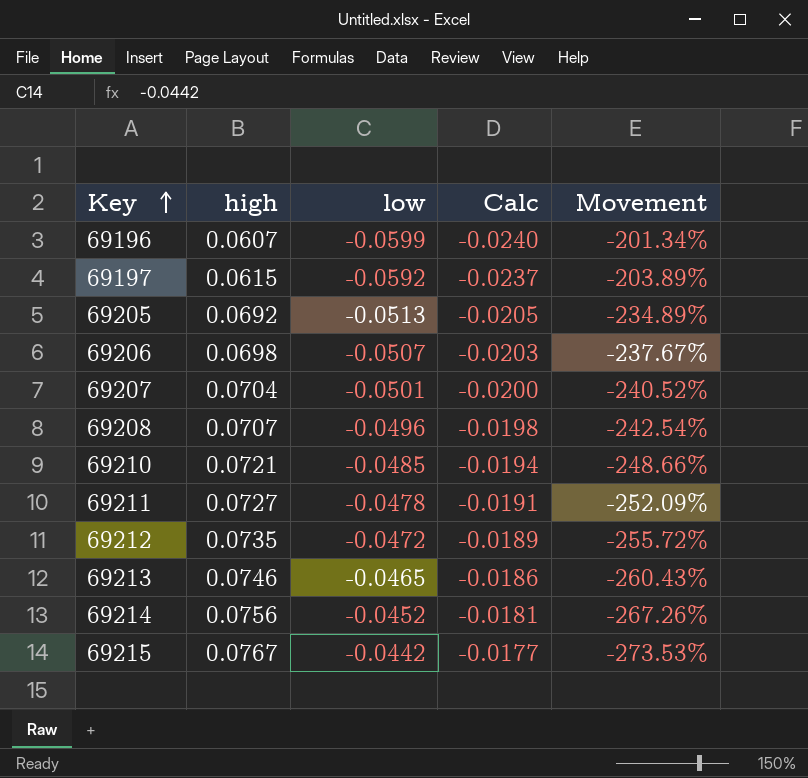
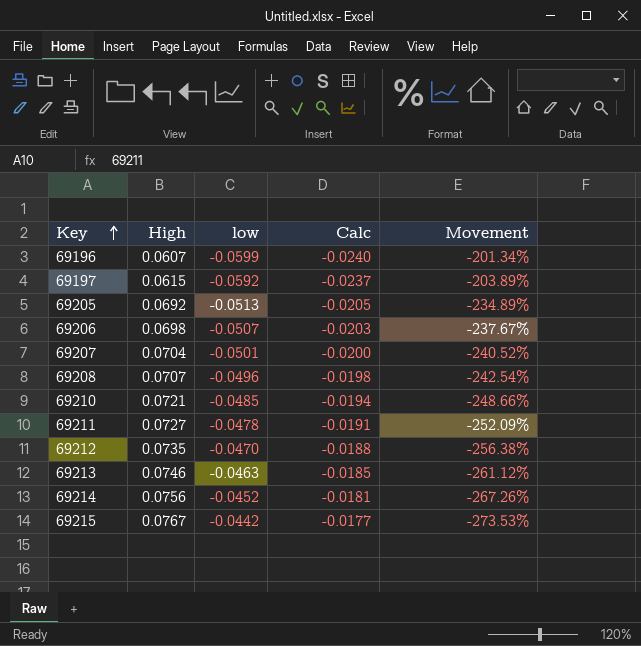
column name: high -> High
69212 | low: -0.0472 -> -0.0470
69212 | Calc: -0.0189 -> -0.0188
69212 | Movement: -255.72% -> -256.38%
69213 | low: -0.0465 -> -0.0463
69213 | Calc: -0.0186 -> -0.0185
69213 | Movement: -260.43% -> -261.12%

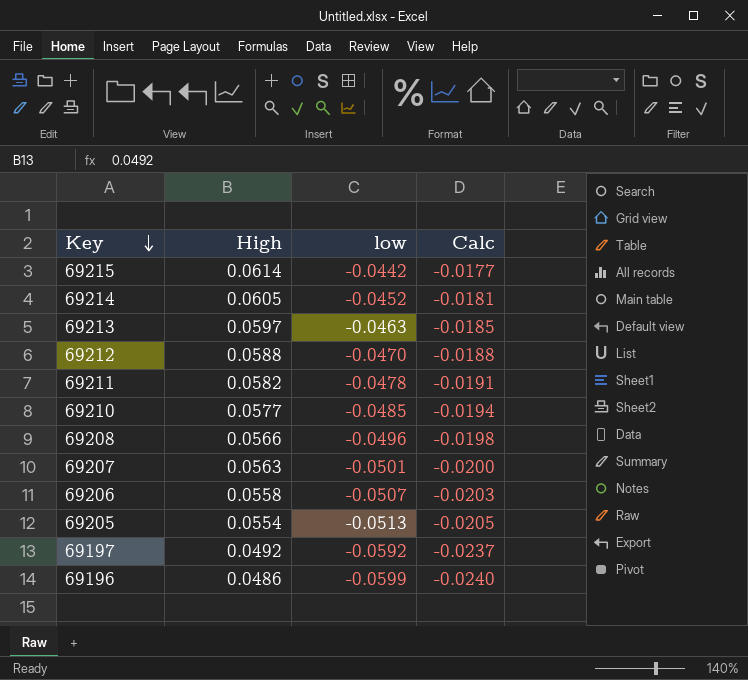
row order: Key ascending -> Key descending
column Movement | formula: ([High] - [low]) / [low] -> none
69215 | High: 0.0767 -> 0.0614
69214 | High: 0.0756 -> 0.0605
69213 | High: 0.0746 -> 0.0597
69212 | High: 0.0735 -> 0.0588
69211 | High: 0.0727 -> 0.0582
69210 | High: 0.0721 -> 0.0577
69208 | High: 0.0707 -> 0.0566
69207 | High: 0.0704 -> 0.0563
69206 | High: 0.0698 -> 0.0558
69205 | High: 0.0692 -> 0.0554
69197 | High: 0.0615 -> 0.0492
69196 | High: 0.0607 -> 0.0486

